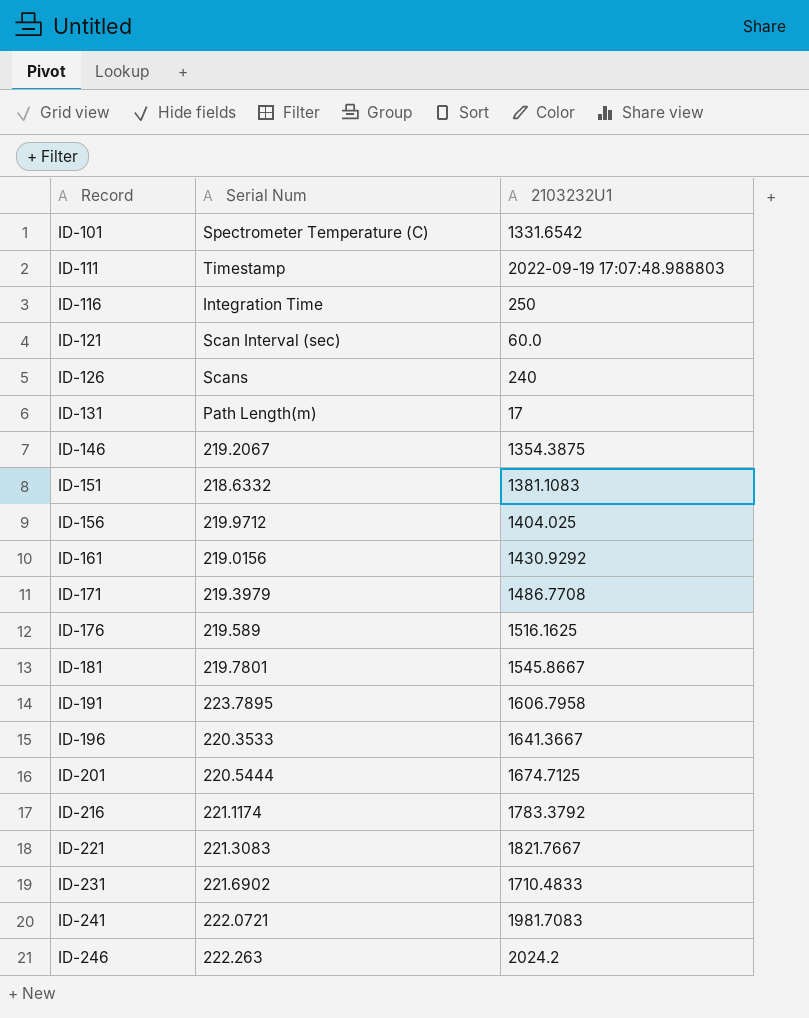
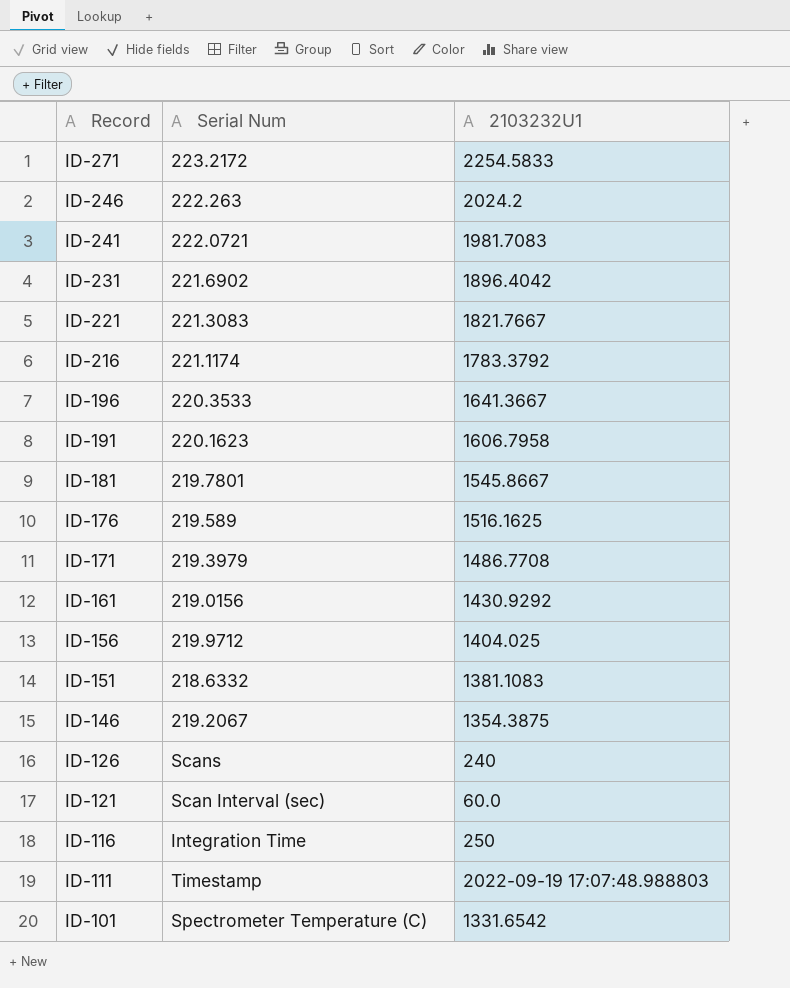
row order: Record ascending -> Record descending
row ID-131: Path Length(m) | 17 -> none
row ID-201: 220.5444 | 1674.7125 -> none
row ID-271: none -> 223.2172 | 2254.5833
ID-231 | 2103232U1: 1710.4833 -> 1896.4042
ID-191 | Serial Num: 223.7895 -> 220.1623

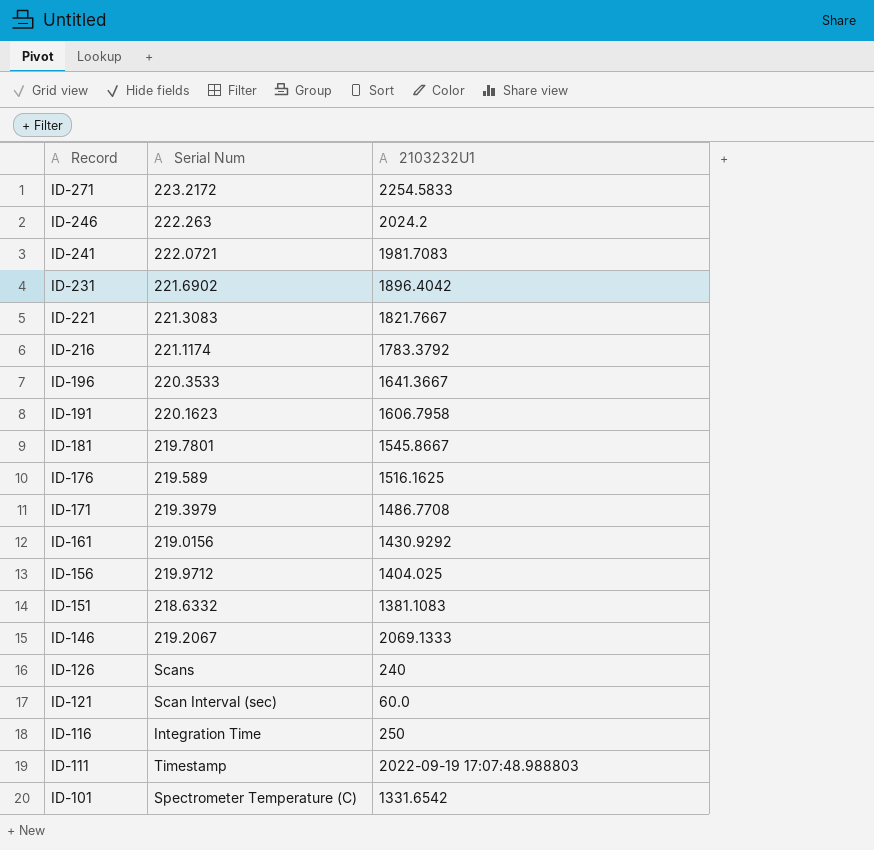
ID-146 | 2103232U1: 1354.3875 -> 2069.1333

